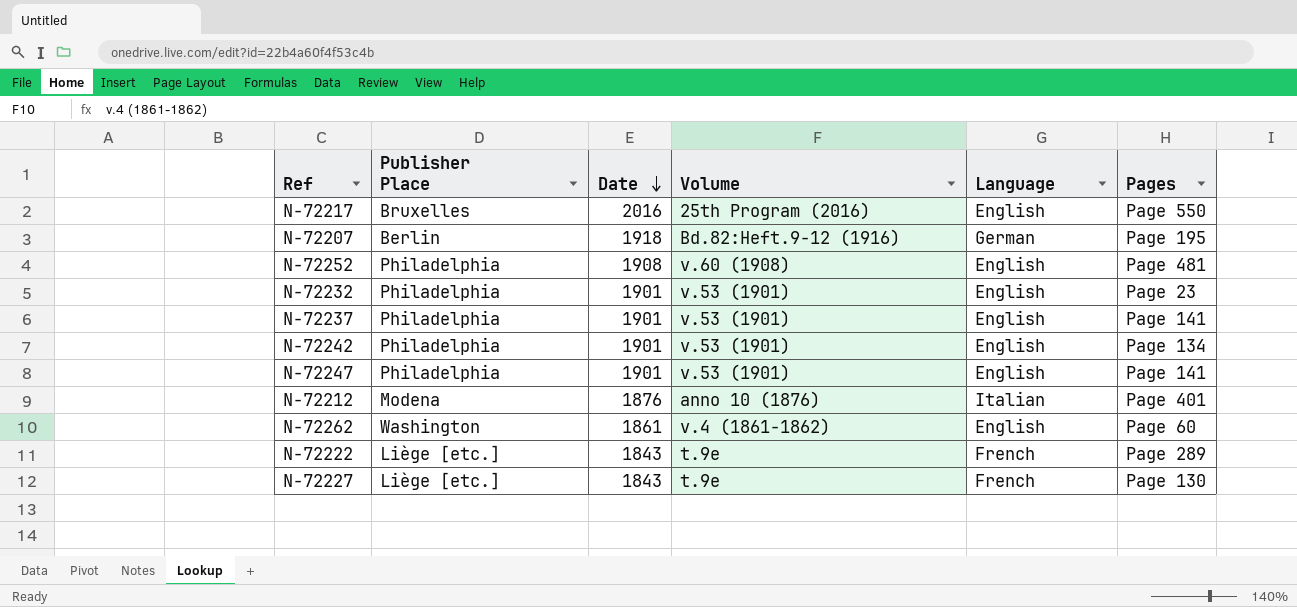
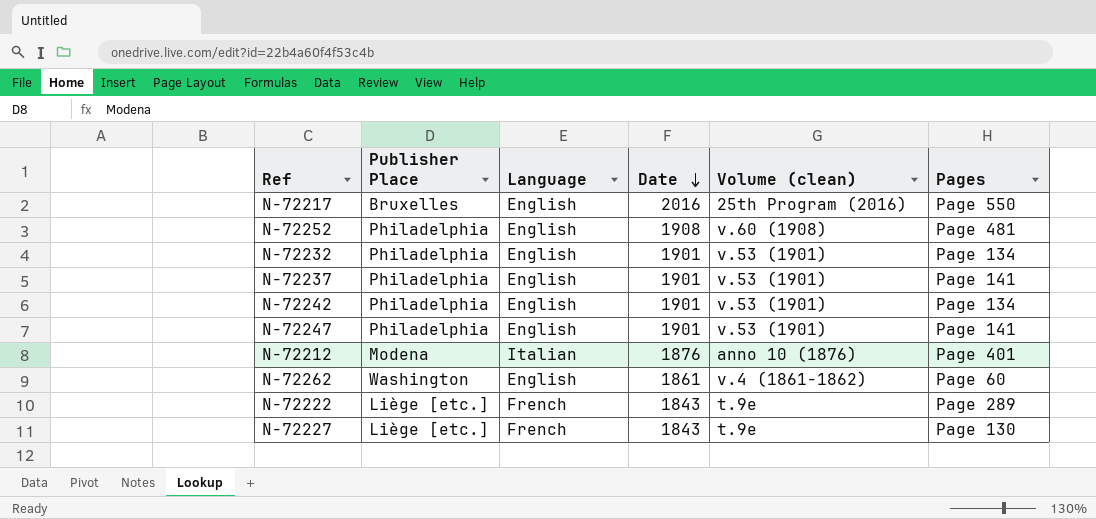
column Language | position: 5 -> 3
column name: Volume -> Volume (clean)
row N-72207: Berlin | 1918 | Bd.82:Heft.9-12 (1916) | German | Page 195 -> none
N-72232 | Pages: Page 23 -> Page 134

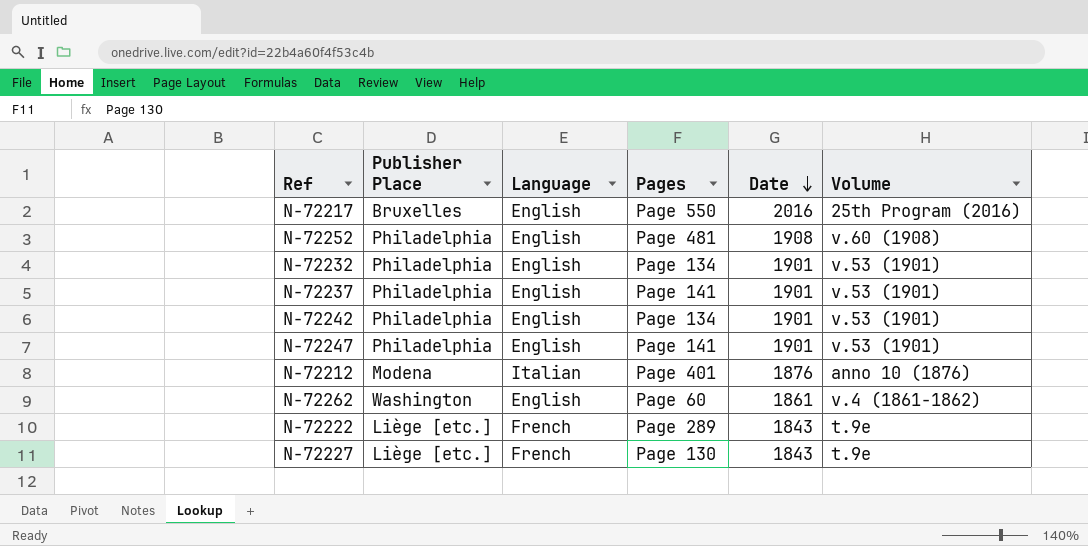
column Pages | position: 6 -> 4
column name: Volume (clean) -> Volume

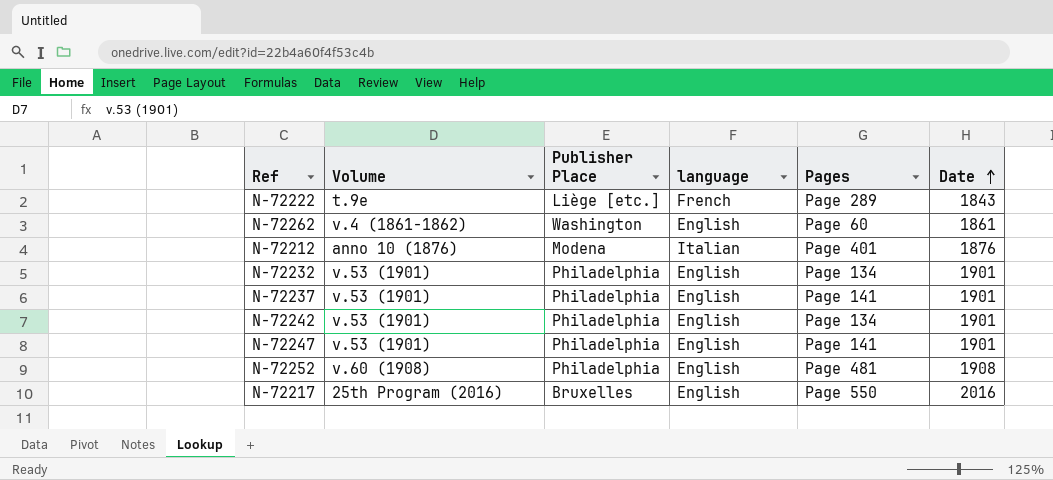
row order: Date descending -> Date ascending
column Volume | position: 6 -> 2
column name: Language -> language
row N-72227: Liège [etc.] | French | Page 130 | 1843 | t.9e -> none

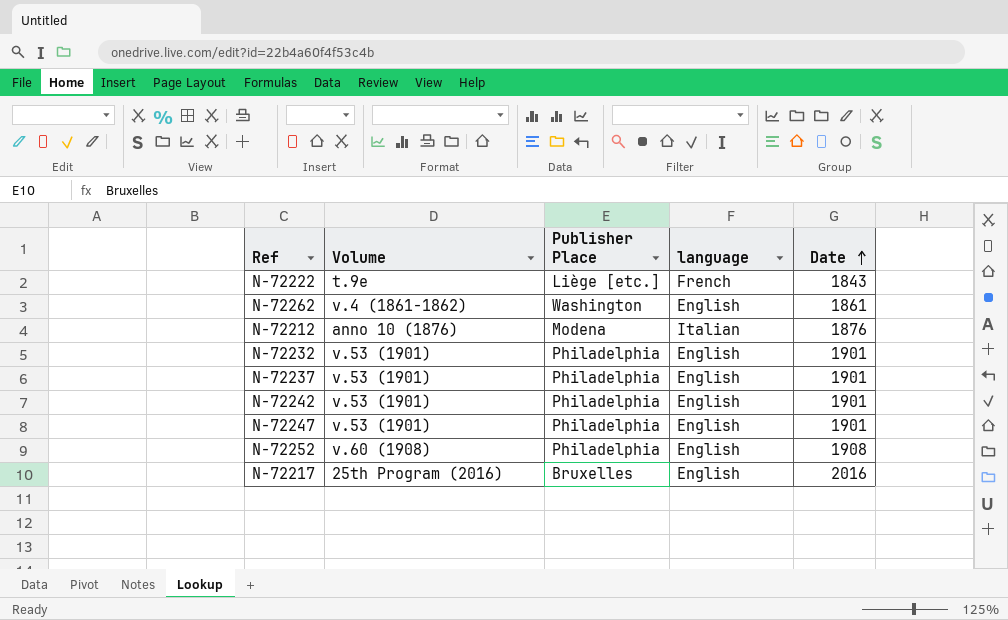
column Pages | position: 5 -> none

